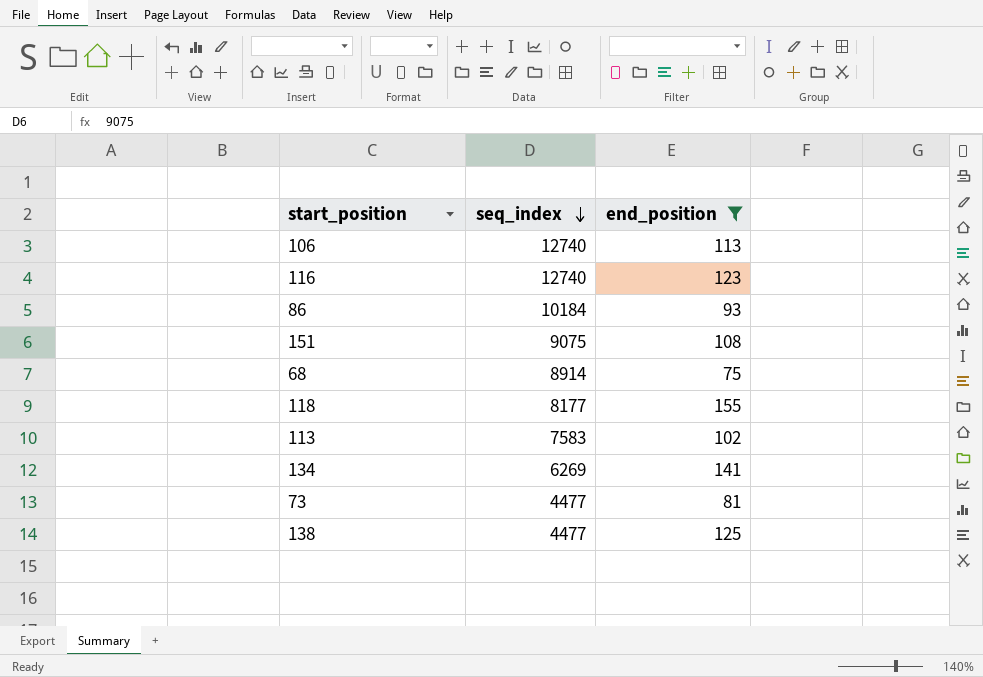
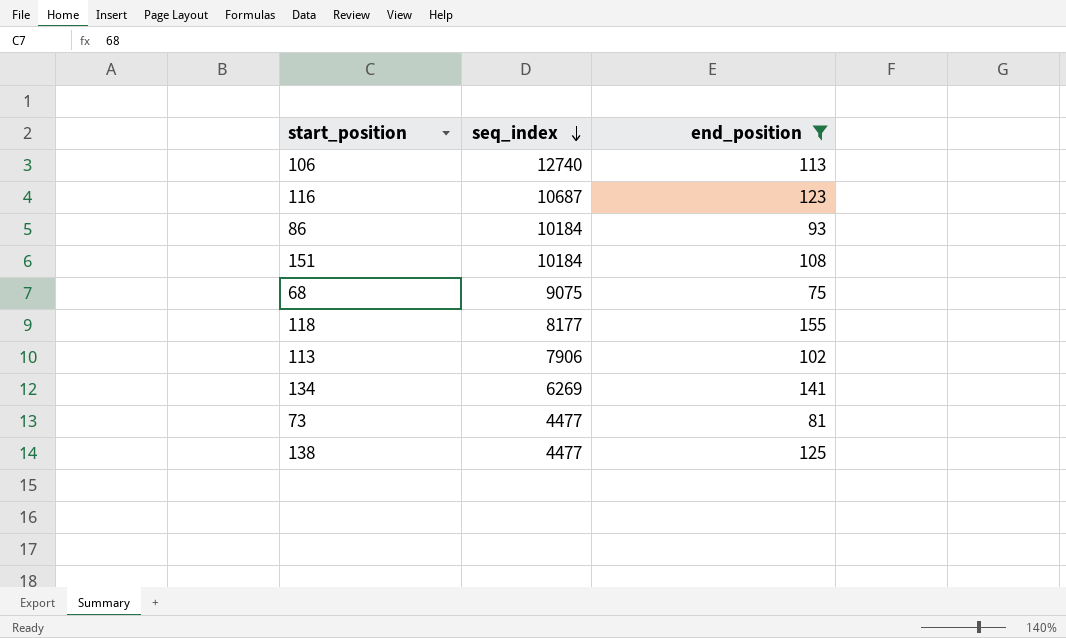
116 | seq_index: 12740 -> 10687
151 | seq_index: 9075 -> 10184
68 | seq_index: 8914 -> 9075
113 | seq_index: 7583 -> 7906

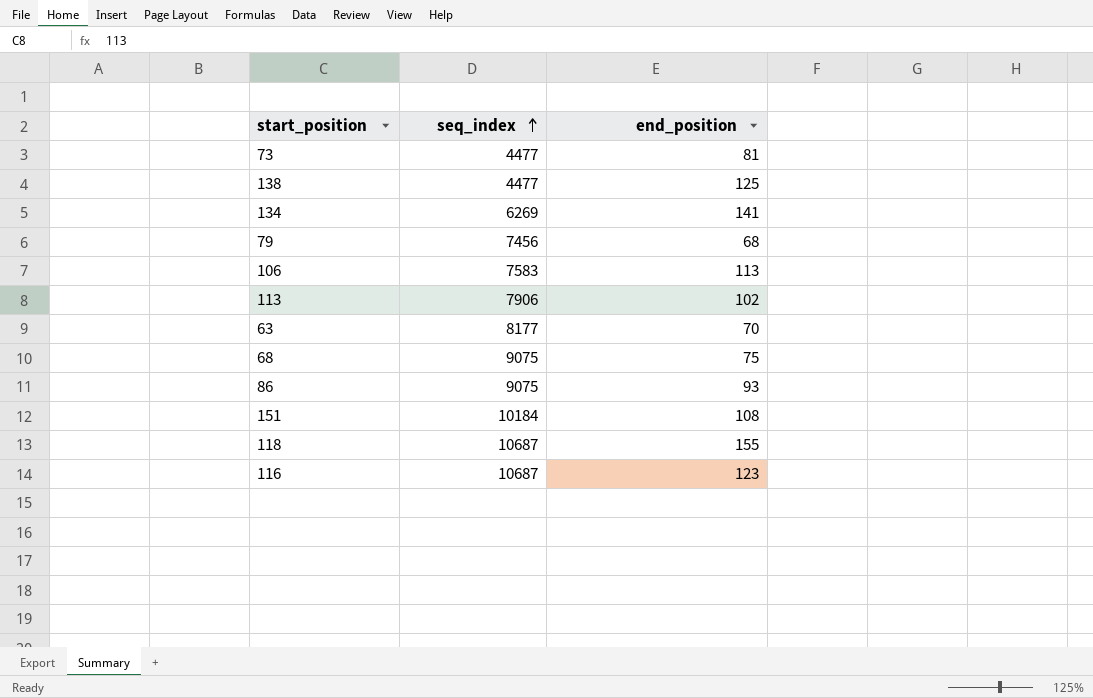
filter: end_position >= 75 -> none
row order: seq_index descending -> seq_index ascending
106 | seq_index: 12740 -> 7583
86 | seq_index: 10184 -> 9075
118 | seq_index: 8177 -> 10687

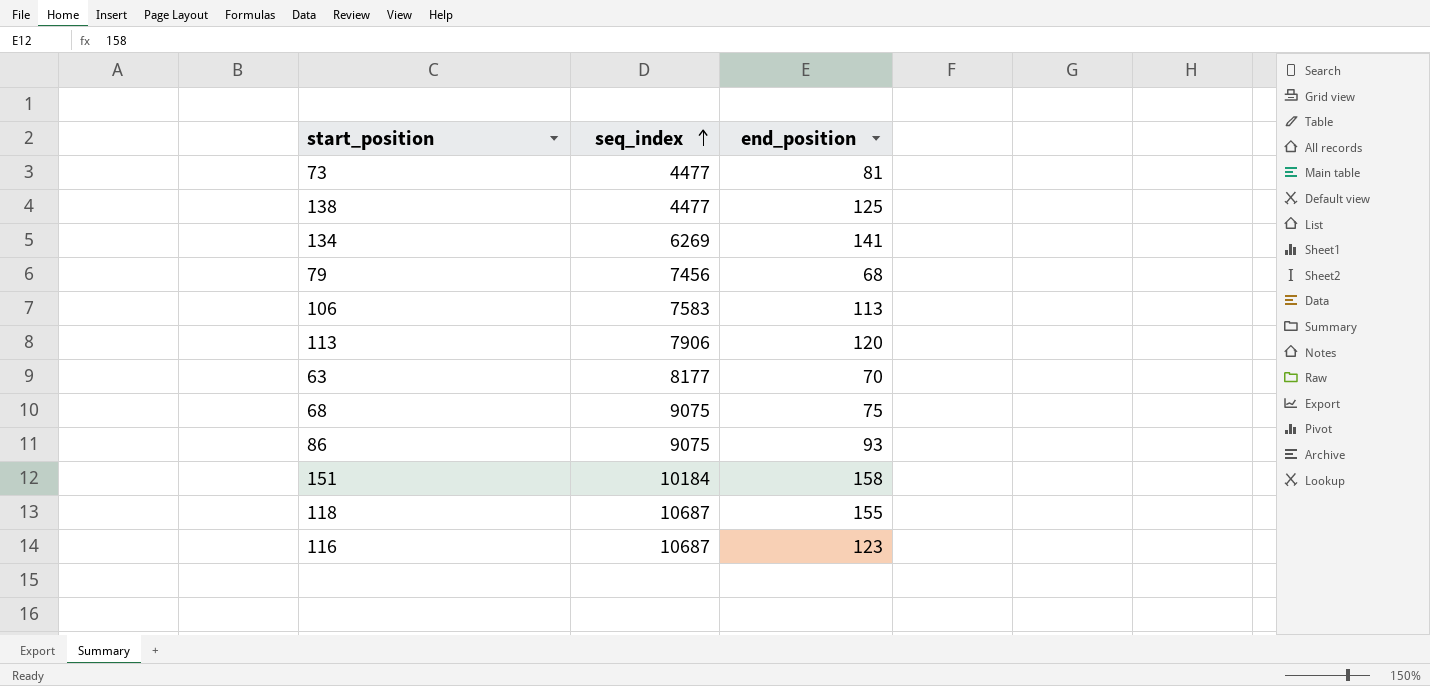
113 | end_position: 102 -> 120
151 | end_position: 108 -> 158

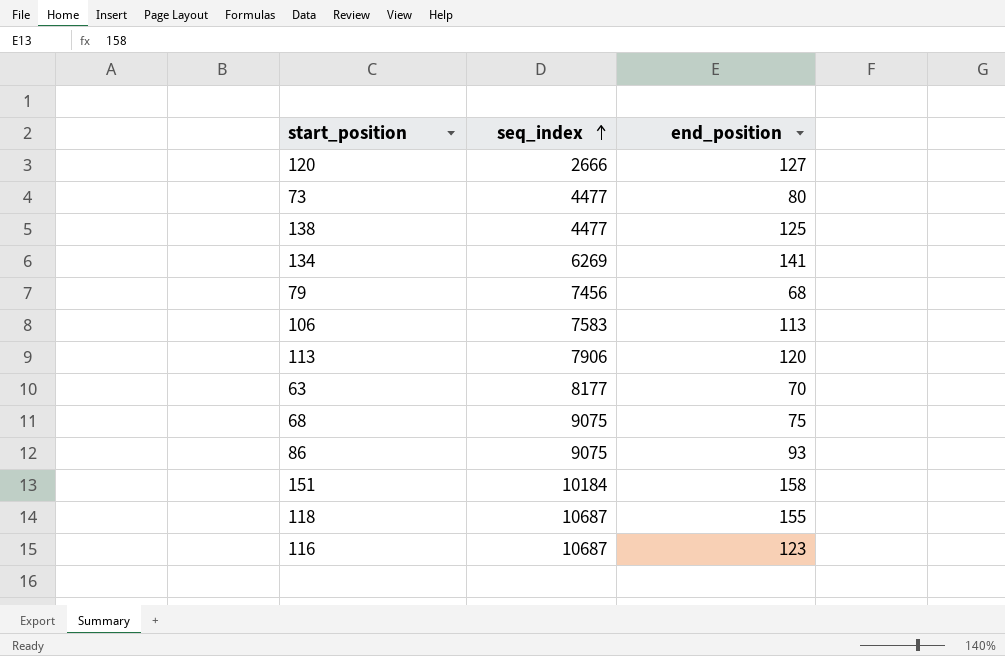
row 120: none -> 2666 | 127
73 | end_position: 81 -> 80

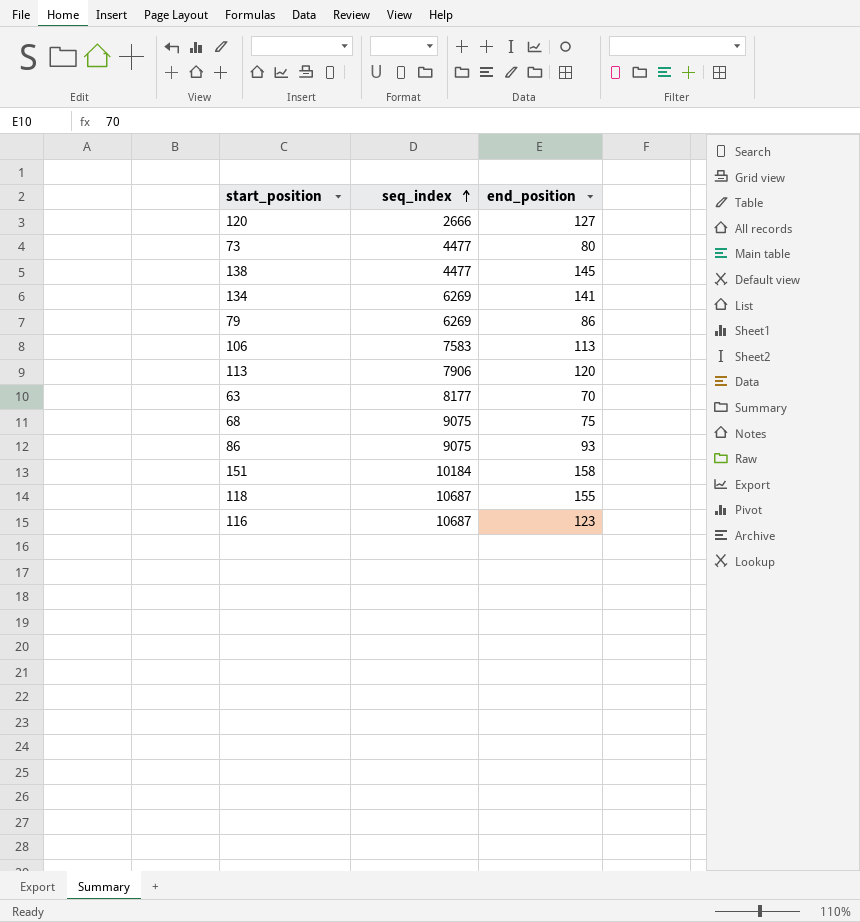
138 | end_position: 125 -> 145
79 | seq_index: 7456 -> 6269
79 | end_position: 68 -> 86

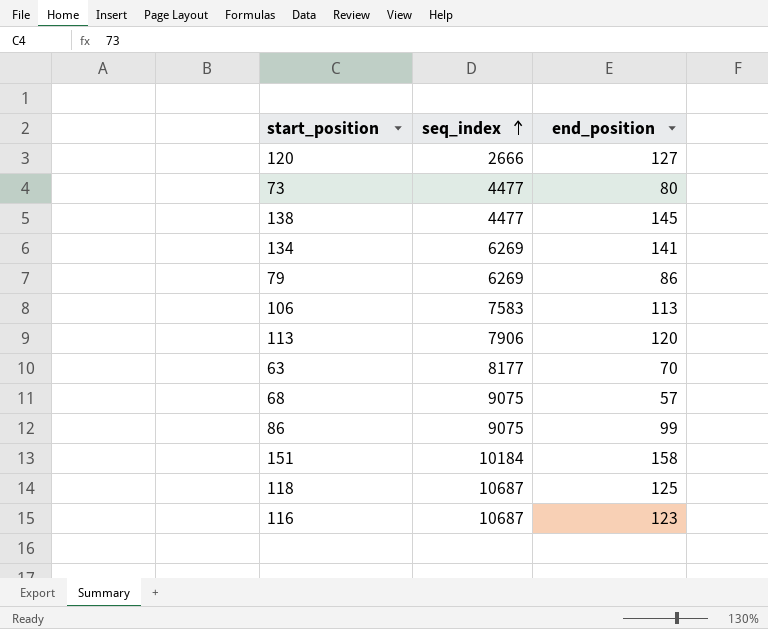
68 | end_position: 75 -> 57
86 | end_position: 93 -> 99
118 | end_position: 155 -> 125

